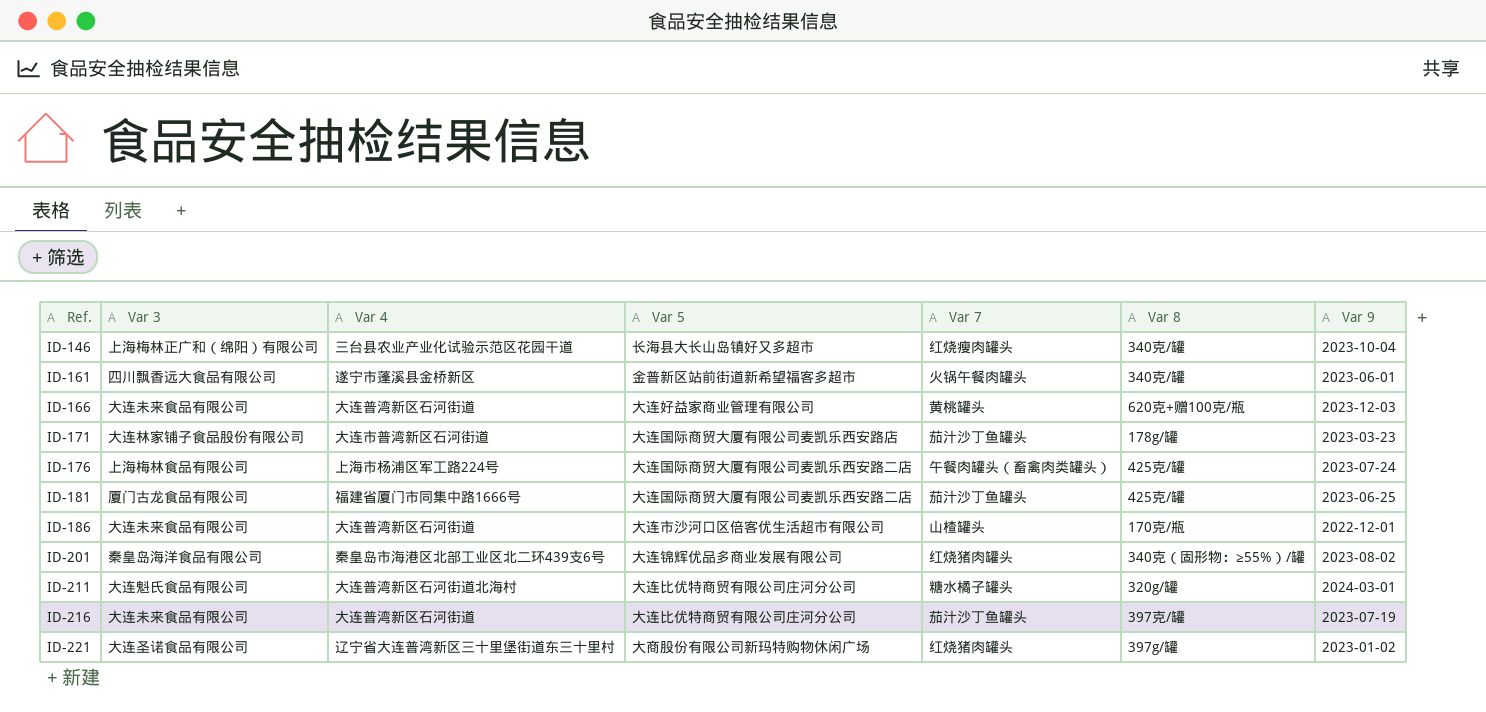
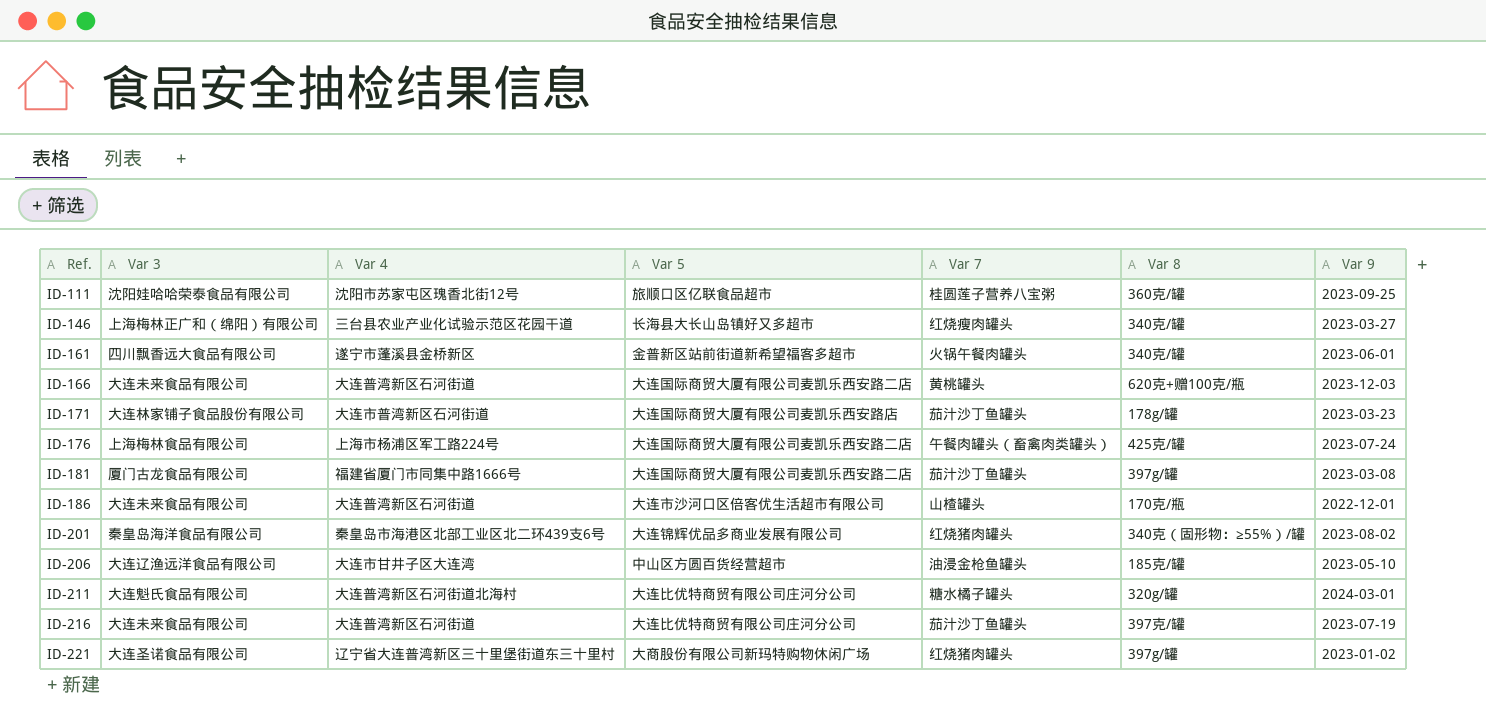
row ID-111: none -> 沈阳娃哈哈荣泰食品有限公司 | 沈阳市苏家屯区瑰香北街12号 | 旅顺口区亿联食品超市 | 桂圆莲子营养八宝粥 | 360克/罐 | 2023-09-25
ID-146 | Var 9: 2023-10-04 -> 2023-03-27
ID-166 | Var 5: 大连好益家商业管理有限公司 -> 大连国际商贸大厦有限公司麦凯乐西安路二店
ID-181 | Var 8: 425克/罐 -> 397g/罐
ID-181 | Var 9: 2023-06-25 -> 2023-03-08
row ID-206: none -> 大连辽渔远洋食品有限公司 | 大连市甘井子区大连湾 | 中山区方圆百货经营超市 | 油浸金枪鱼罐头 | 185克/罐 | 2023-05-10

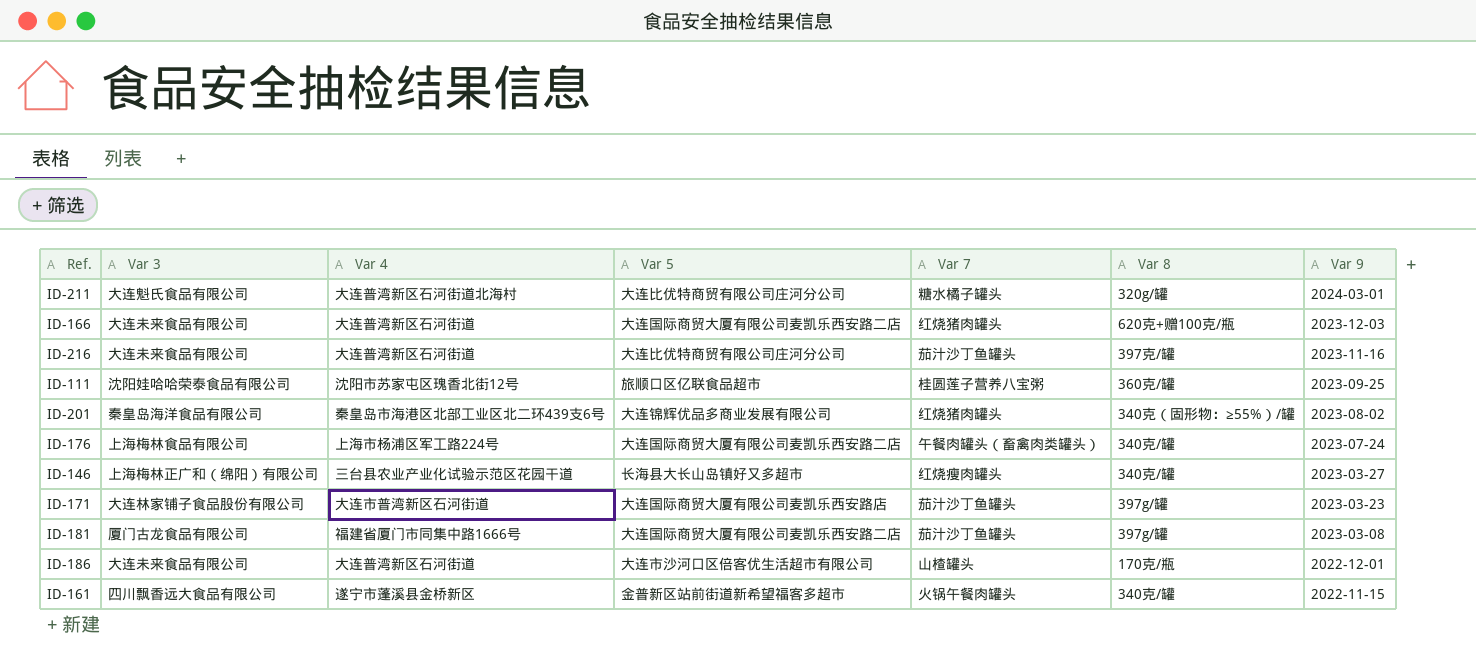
row order: Ref. ascending -> Var 9 descending
row ID-206: 大连辽渔远洋食品有限公司 | 大连市甘井子区大连湾 | 中山区方圆百货经营超市 | 油浸金枪鱼罐头 | 185克/罐 | 2023-05-10 -> none
row ID-221: 大连圣诺食品有限公司 | 辽宁省大连普湾新区三十里堡街道东三十里村 | 大商股份有限公司新玛特购物休闲广场 | 红烧猪肉罐头 | 397g/罐 | 2023-01-02 -> none
ID-166 | Var 7: 黄桃罐头 -> 红烧猪肉罐头
ID-216 | Var 9: 2023-07-19 -> 2023-11-16
ID-176 | Var 8: 425克/罐 -> 340克/罐
ID-171 | Var 8: 178g/罐 -> 397g/罐
ID-161 | Var 9: 2023-06-01 -> 2022-11-15

